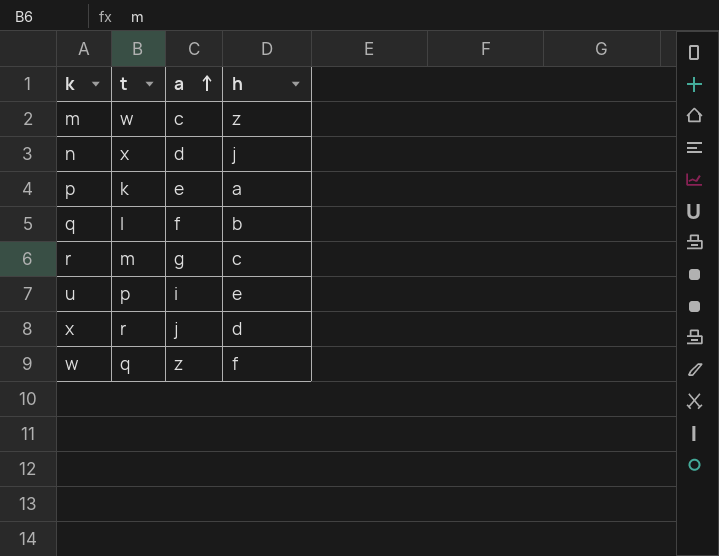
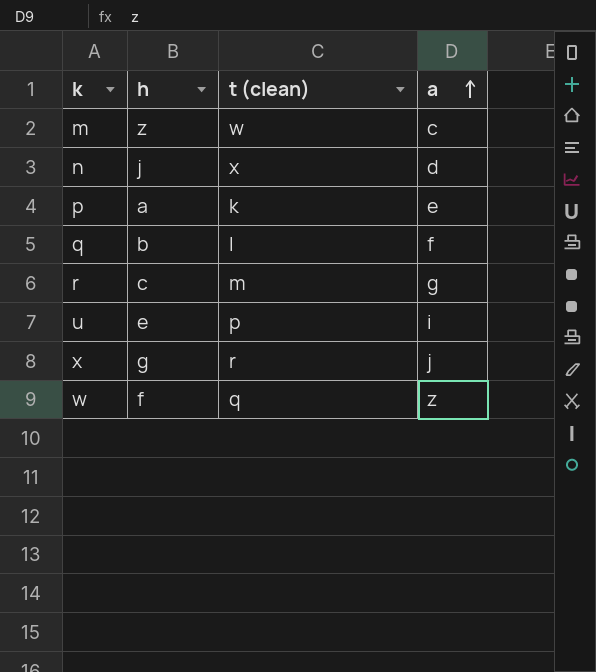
column h | position: 4 -> 2
column name: t -> t (clean)
x | h: d -> g

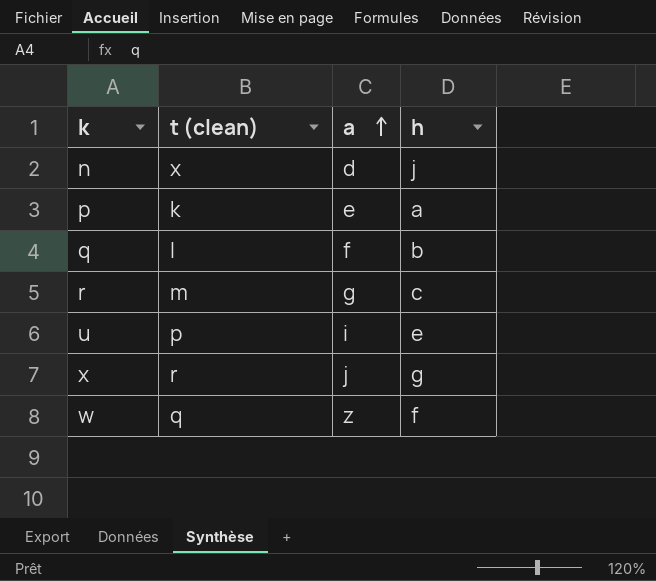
column h | position: 2 -> 4
row m: z | w | c -> none

